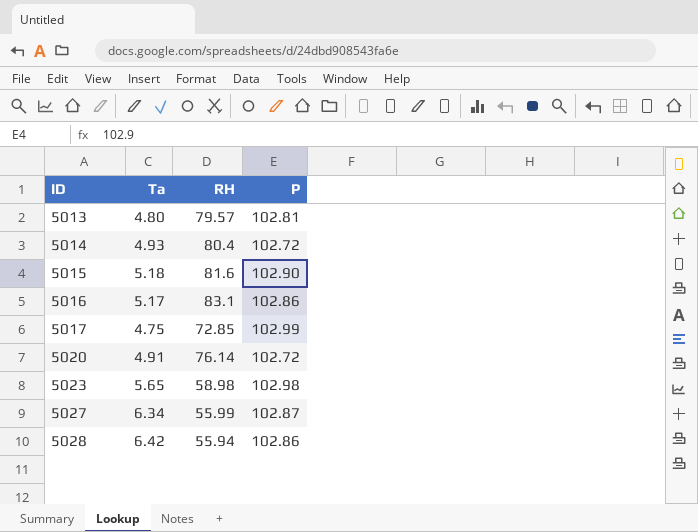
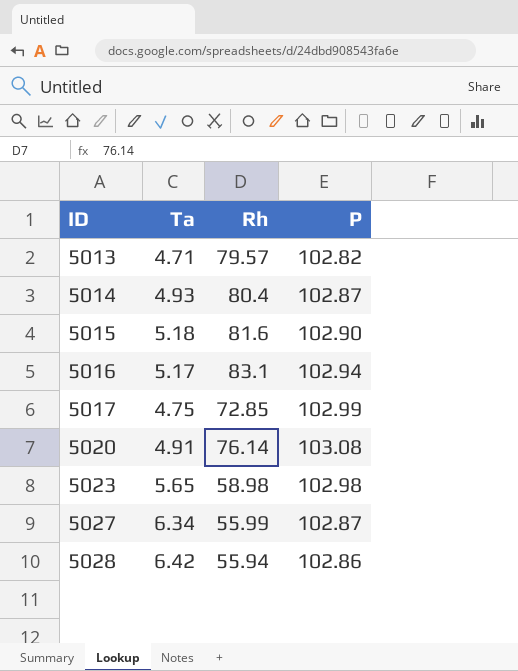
column name: RH -> Rh
5013 | Ta: 4.80 -> 4.71
5013 | P: 102.81 -> 102.82
5014 | P: 102.72 -> 102.87
5016 | P: 102.86 -> 102.94
5020 | P: 102.72 -> 103.08

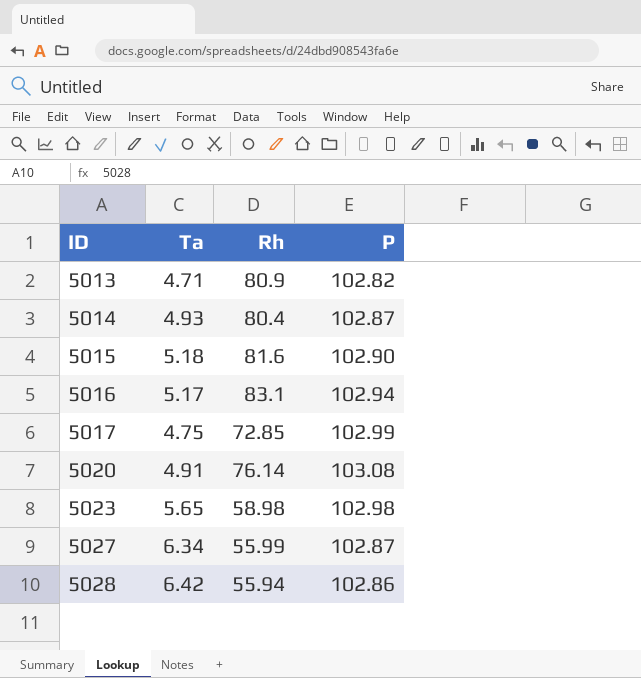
5013 | Rh: 79.57 -> 80.9

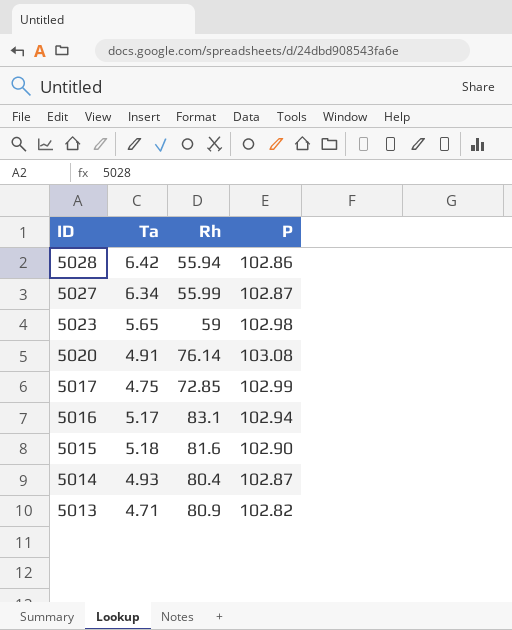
row order: ID ascending -> ID descending
5023 | Rh: 58.98 -> 59

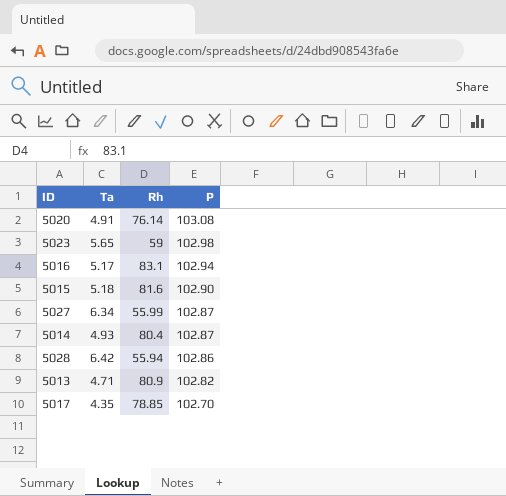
row order: ID descending -> P descending
5017 | Ta: 4.75 -> 4.35
5017 | Rh: 72.85 -> 78.85
5017 | P: 102.99 -> 102.70

